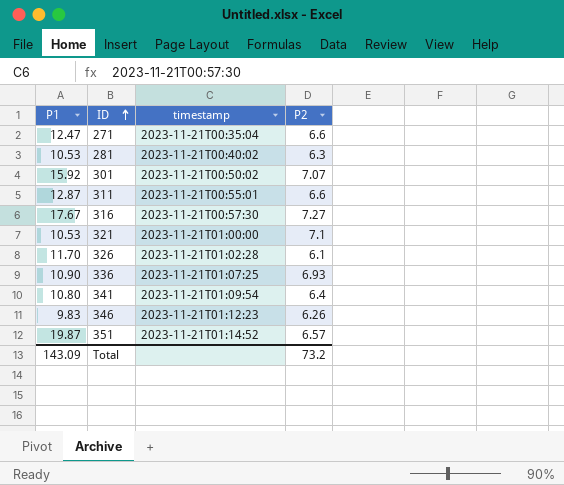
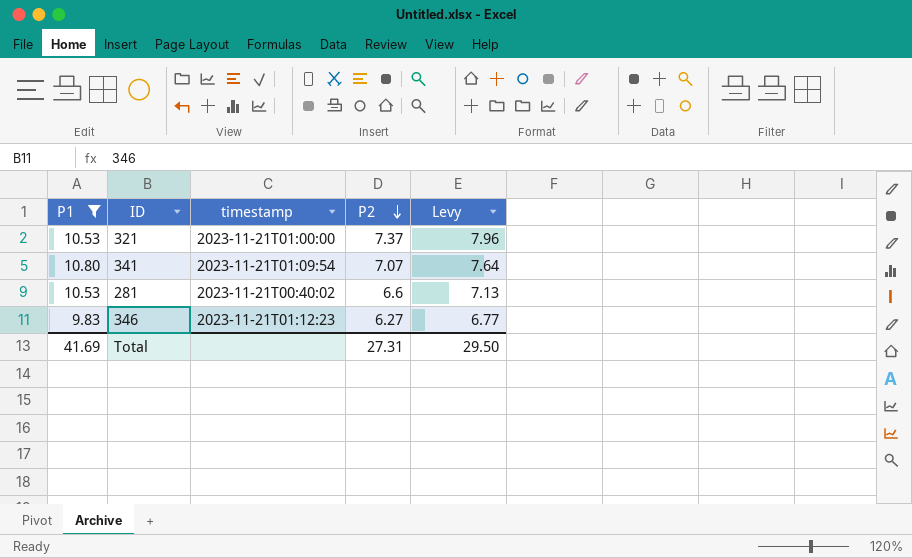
filter: none -> P1 <= 10.80
row order: ID ascending -> P2 descending
column Levy | formula: none -> [P2] * 1.08
321 | P2: 7.1 -> 7.37
341 | P2: 6.4 -> 7.07
281 | P2: 6.3 -> 6.6
346 | P2: 6.26 -> 6.27
Total | P1: 143.09 -> 41.69
Total | P2: 73.2 -> 27.31

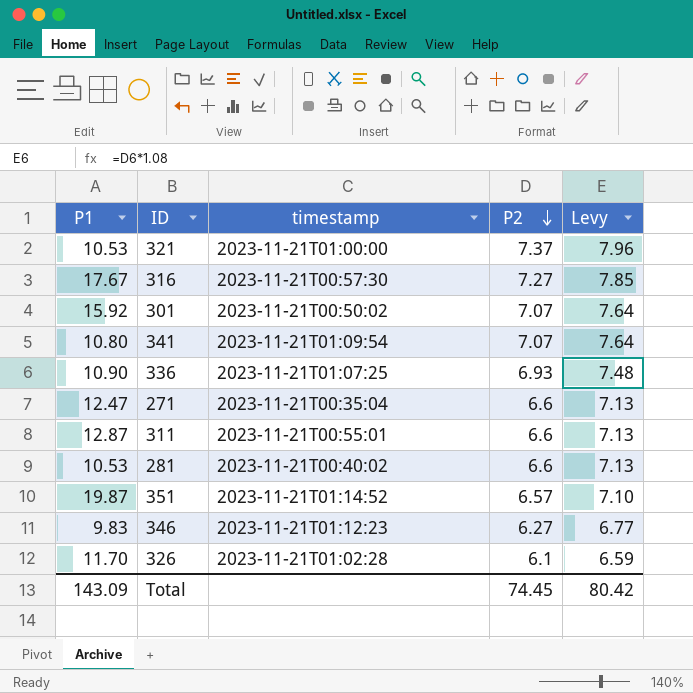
filter: P1 <= 10.80 -> none
Total | P1: 41.69 -> 143.09
Total | P2: 27.31 -> 74.45
Total | Levy: 29.50 -> 80.42

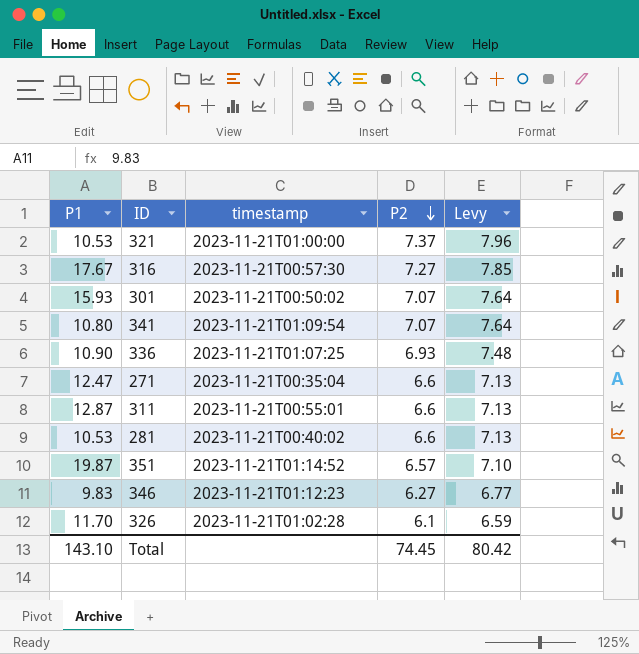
301 | P1: 15.92 -> 15.93
Total | P1: 143.09 -> 143.10

